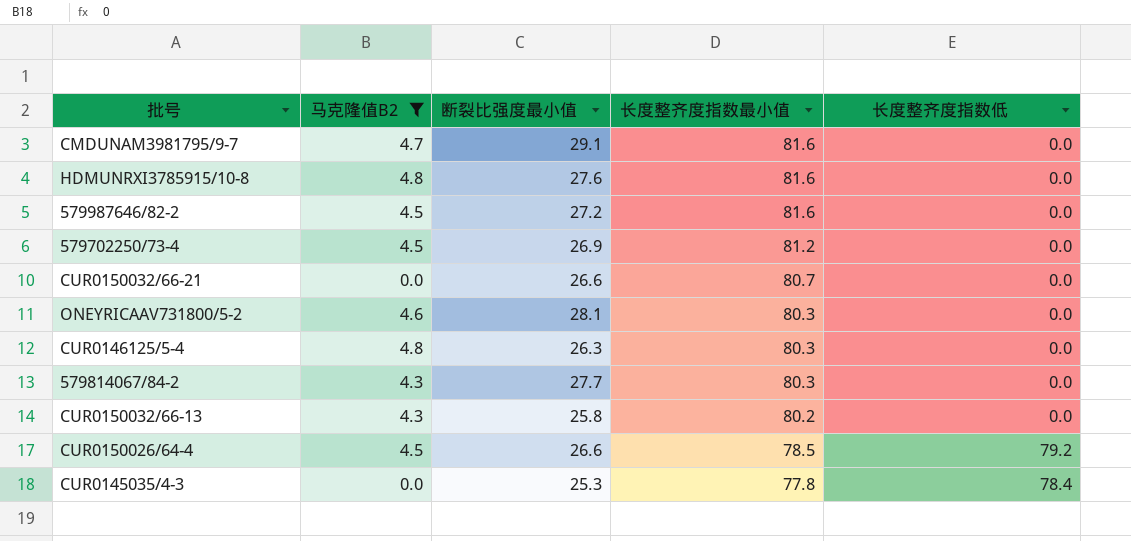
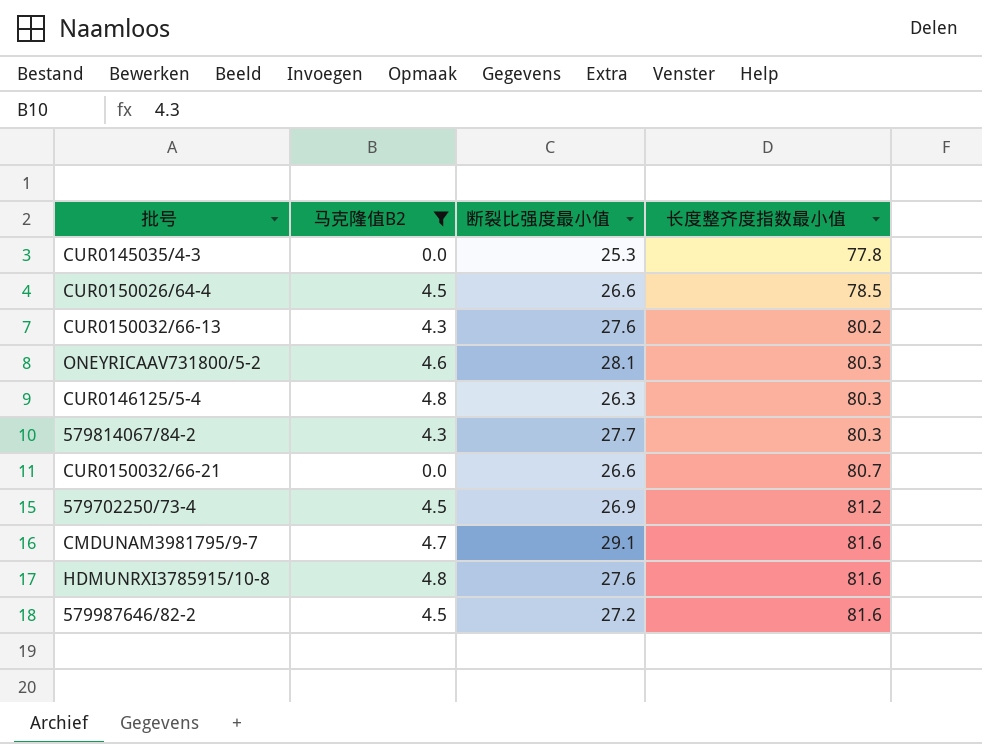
row order: 长度整齐度指数最小值 descending -> 长度整齐度指数最小值 ascending
column 长度整齐度指数低 | position: 5 -> none
CUR0150032/66-13 | 断裂比强度最小值: 25.8 -> 27.6

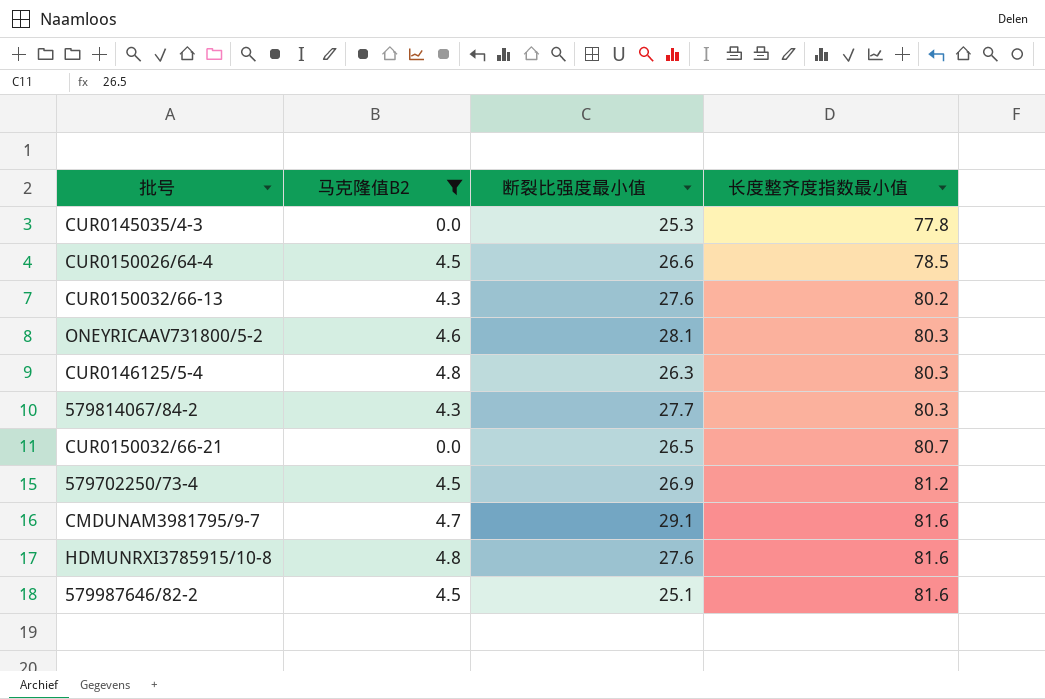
CUR0150032/66-21 | 断裂比强度最小值: 26.6 -> 26.5
579987646/82-2 | 断裂比强度最小值: 27.2 -> 25.1

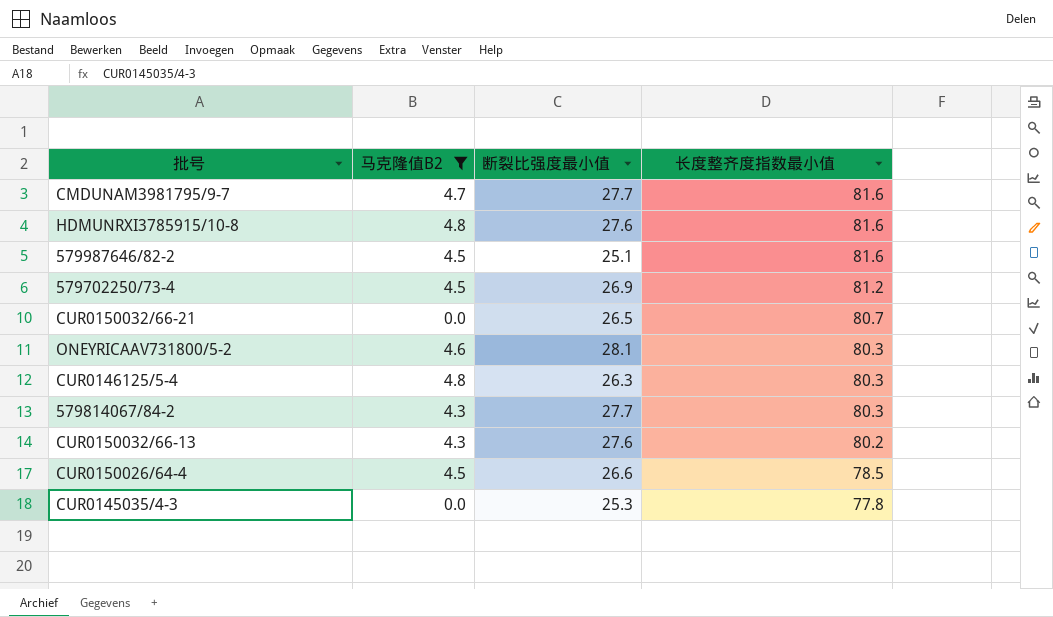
row order: 长度整齐度指数最小值 ascending -> 长度整齐度指数最小值 descending
CMDUNAM3981795/9-7 | 断裂比强度最小值: 29.1 -> 27.7

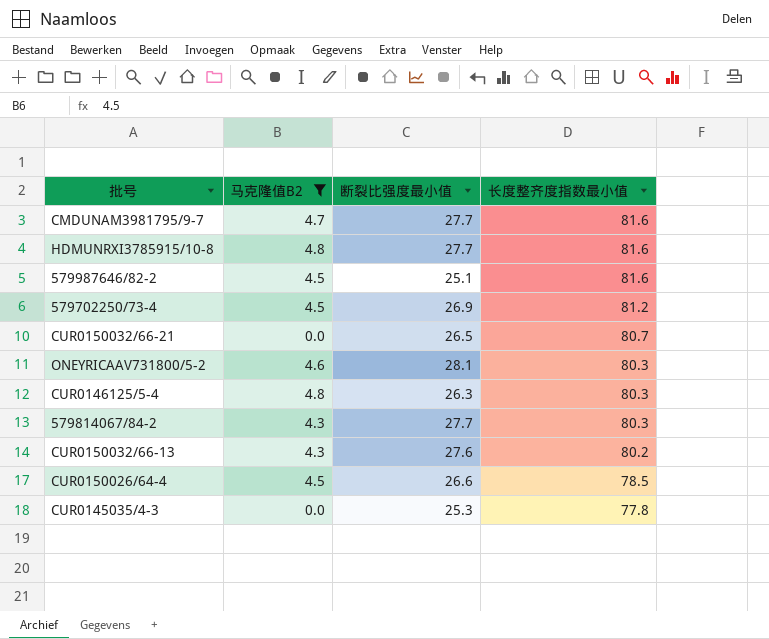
HDMUNRXI3785915/10-8 | 断裂比强度最小值: 27.6 -> 27.7

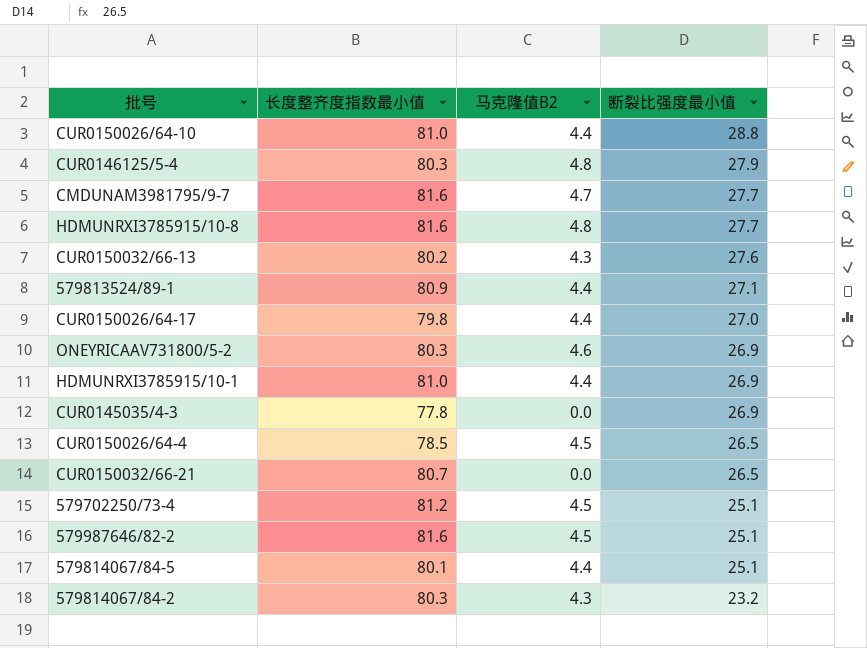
filter: 马克隆值B2 != 4.4 -> none
row order: 长度整齐度指数最小值 descending -> 断裂比强度最小值 descending
column 长度整齐度指数最小值 | position: 4 -> 2
CUR0146125/5-4 | 断裂比强度最小值: 26.3 -> 27.9
ONEYRICAAV731800/5-2 | 断裂比强度最小值: 28.1 -> 26.9
CUR0145035/4-3 | 断裂比强度最小值: 25.3 -> 26.9
CUR0150026/64-4 | 断裂比强度最小值: 26.6 -> 26.5
579702250/73-4 | 断裂比强度最小值: 26.9 -> 25.1
579814067/84-2 | 断裂比强度最小值: 27.7 -> 23.2

